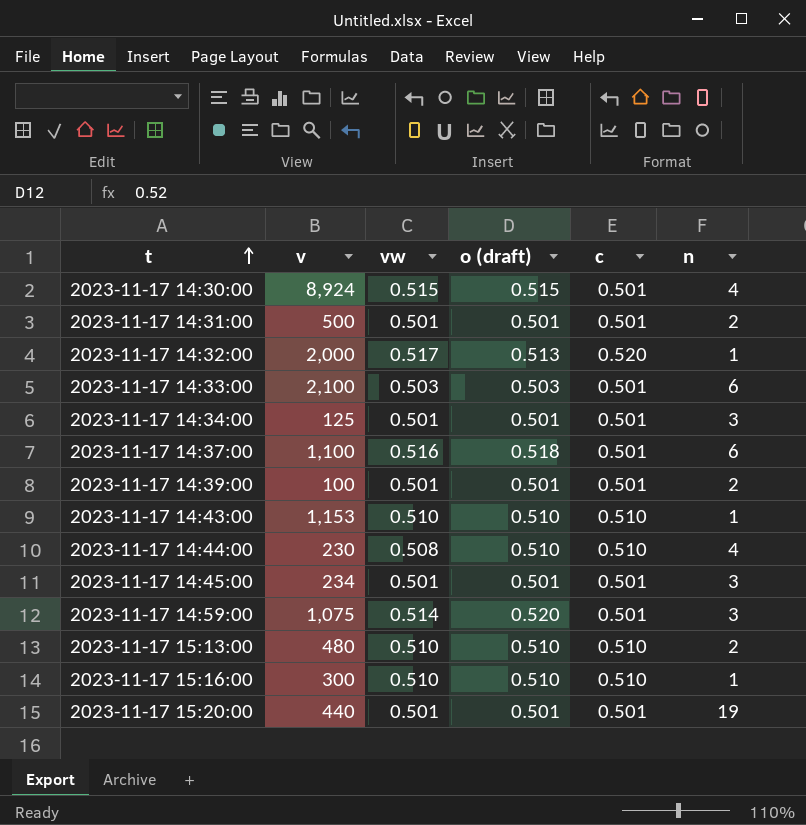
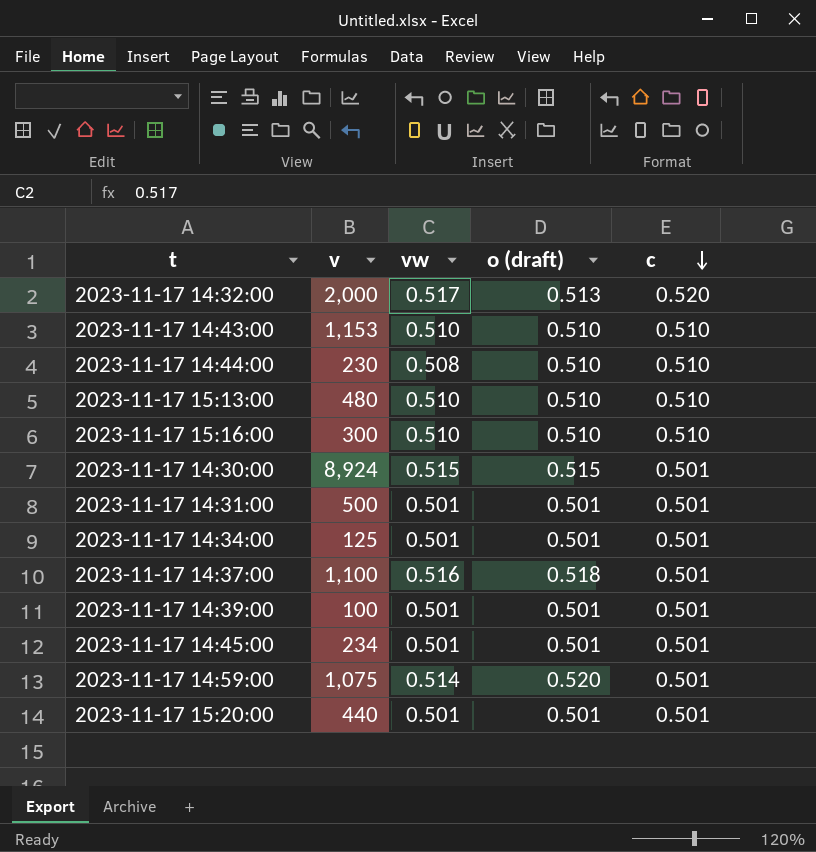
row order: t ascending -> c descending
column n | position: 6 -> none
row 2023-11-17 14:33:00: 2,100 | 0.503 | 0.503 | 0.501 | 6 -> none

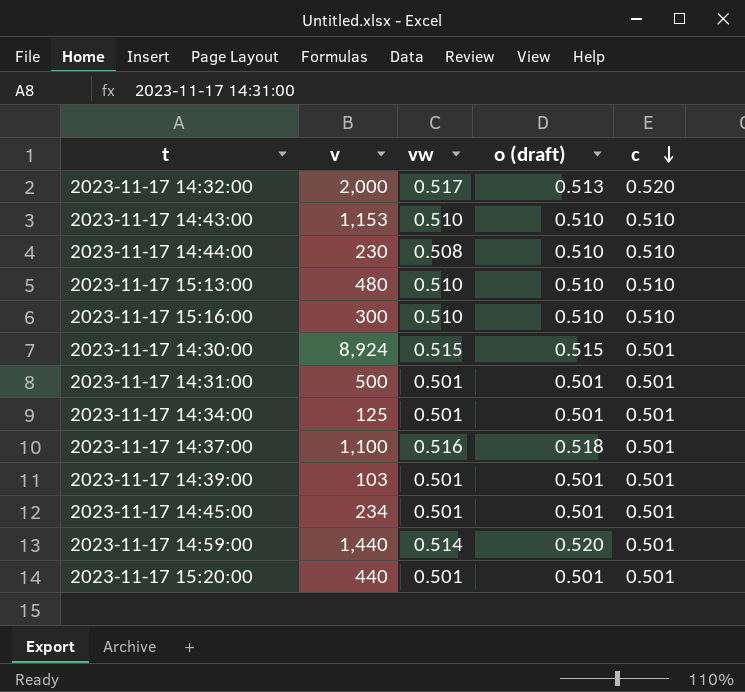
2023-11-17 14:39:00 | v: 100 -> 103
2023-11-17 14:59:00 | v: 1,075 -> 1,440

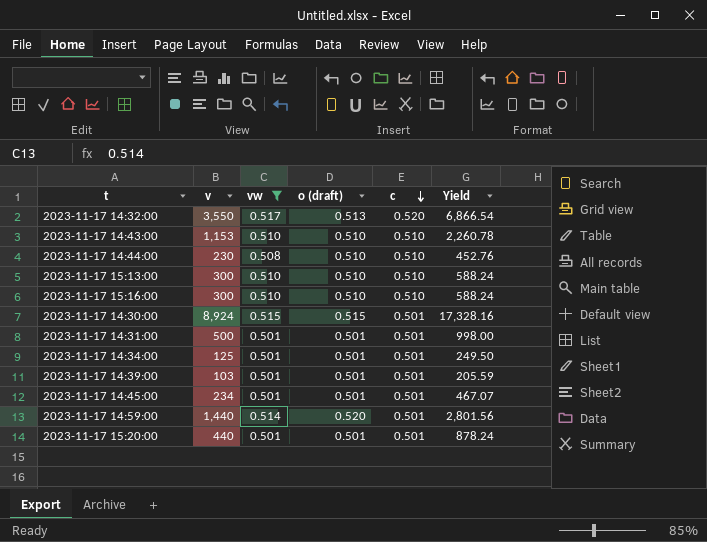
filter: none -> vw != 0.516
column Yield | formula: none -> [v] / [vw]
2023-11-17 14:32:00 | v: 2,000 -> 3,550
2023-11-17 15:13:00 | v: 480 -> 300

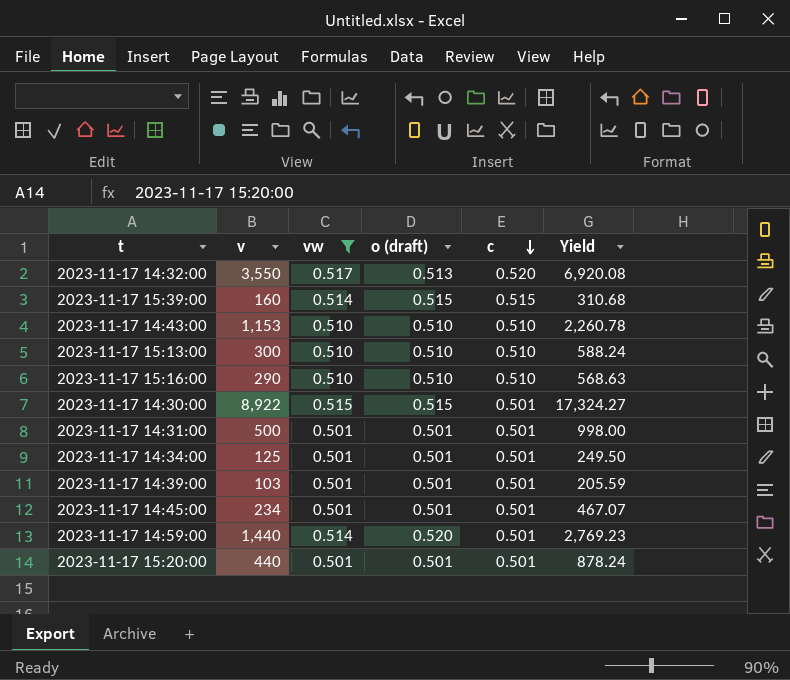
column Yield | formula: [v] / [vw] -> [v] / [o (draft)]
row 2023-11-17 14:44:00: 230 | 0.508 | 0.510 | 0.510 | 452.76 -> none
row 2023-11-17 15:39:00: none -> 160 | 0.514 | 0.515 | 0.515 | 310.68
2023-11-17 15:16:00 | v: 300 -> 290
2023-11-17 14:30:00 | v: 8,924 -> 8,922

